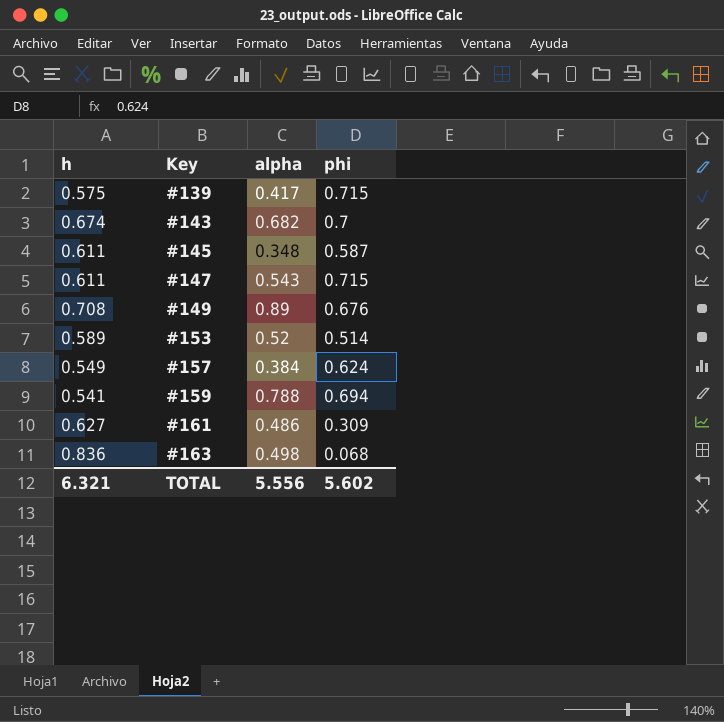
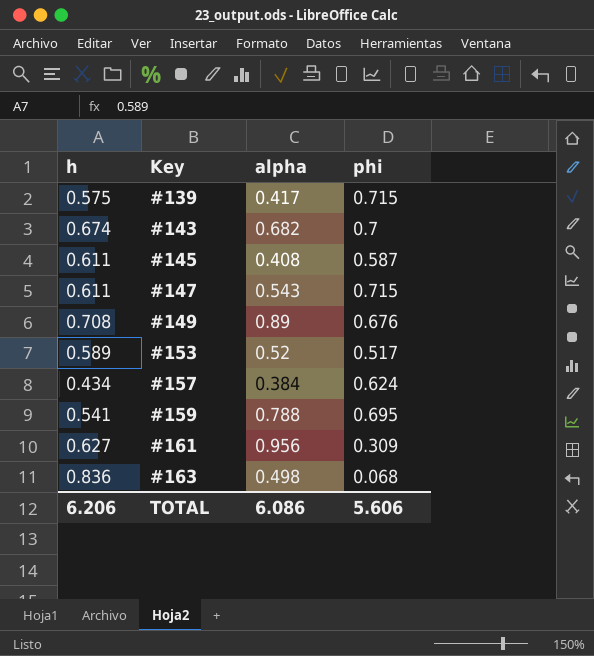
#145 | alpha: 0.348 -> 0.408
#153 | phi: 0.514 -> 0.517
#157 | h: 0.549 -> 0.434
#159 | phi: 0.694 -> 0.695
#161 | alpha: 0.486 -> 0.956
TOTAL | h: 6.321 -> 6.206
TOTAL | alpha: 5.556 -> 6.086
TOTAL | phi: 5.602 -> 5.606

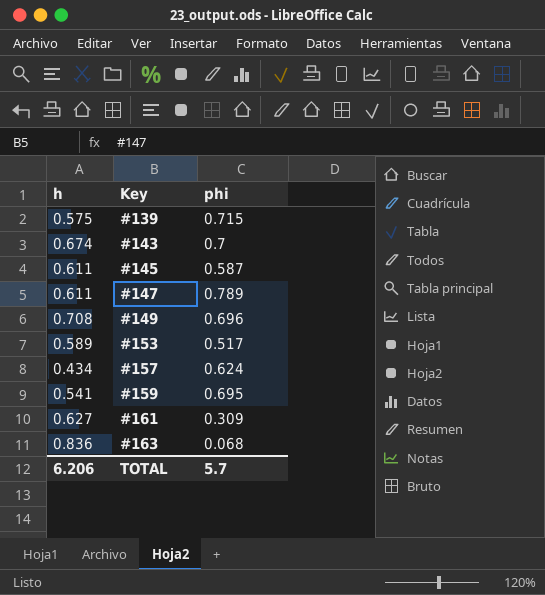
column alpha | position: 3 -> none
#147 | phi: 0.715 -> 0.789
#149 | phi: 0.676 -> 0.696
TOTAL | phi: 5.606 -> 5.7

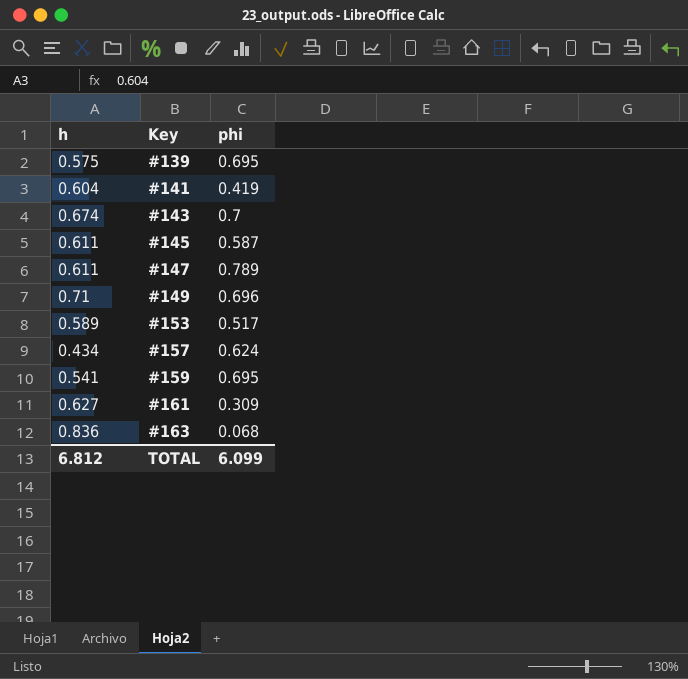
#139 | phi: 0.715 -> 0.695
row #141: none -> 0.604 | 0.419
#149 | h: 0.708 -> 0.71
TOTAL | h: 6.206 -> 6.812
TOTAL | phi: 5.7 -> 6.099

